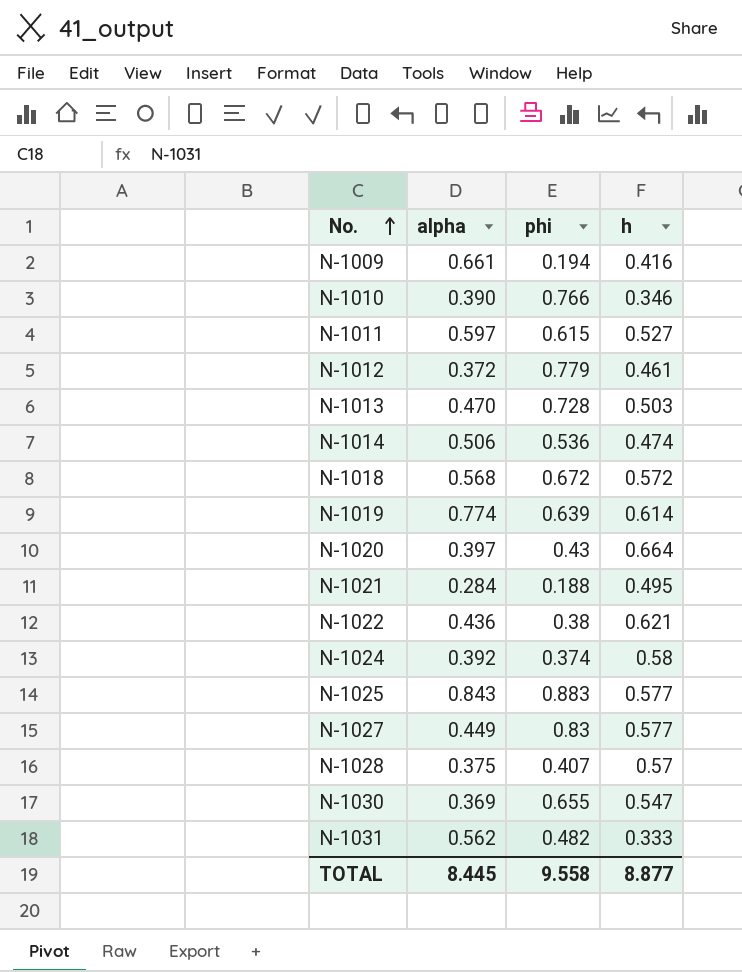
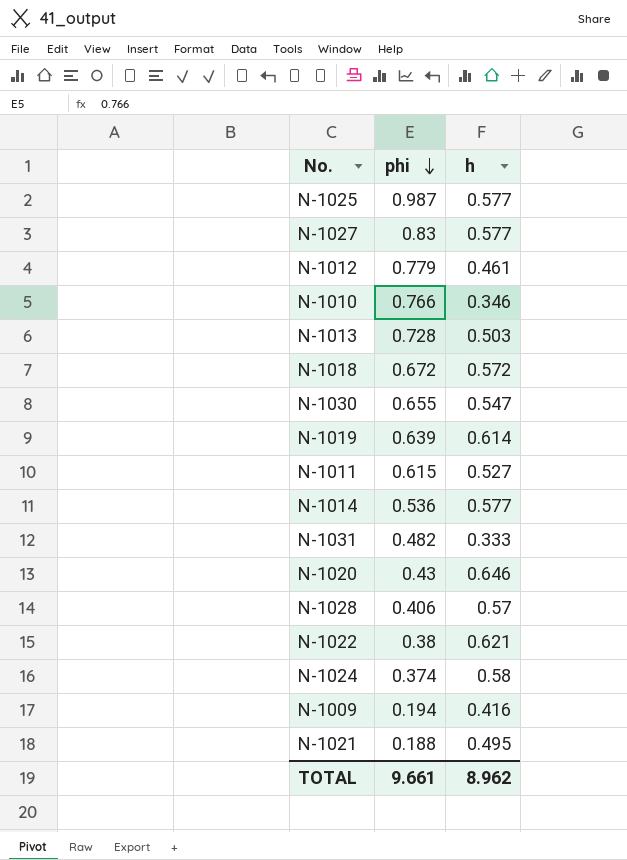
row order: No. ascending -> phi descending
column alpha | position: 2 -> none
N-1025 | phi: 0.883 -> 0.987
N-1014 | h: 0.474 -> 0.577
N-1020 | h: 0.664 -> 0.646
N-1028 | phi: 0.407 -> 0.406
TOTAL | phi: 9.558 -> 9.661
TOTAL | h: 8.877 -> 8.962

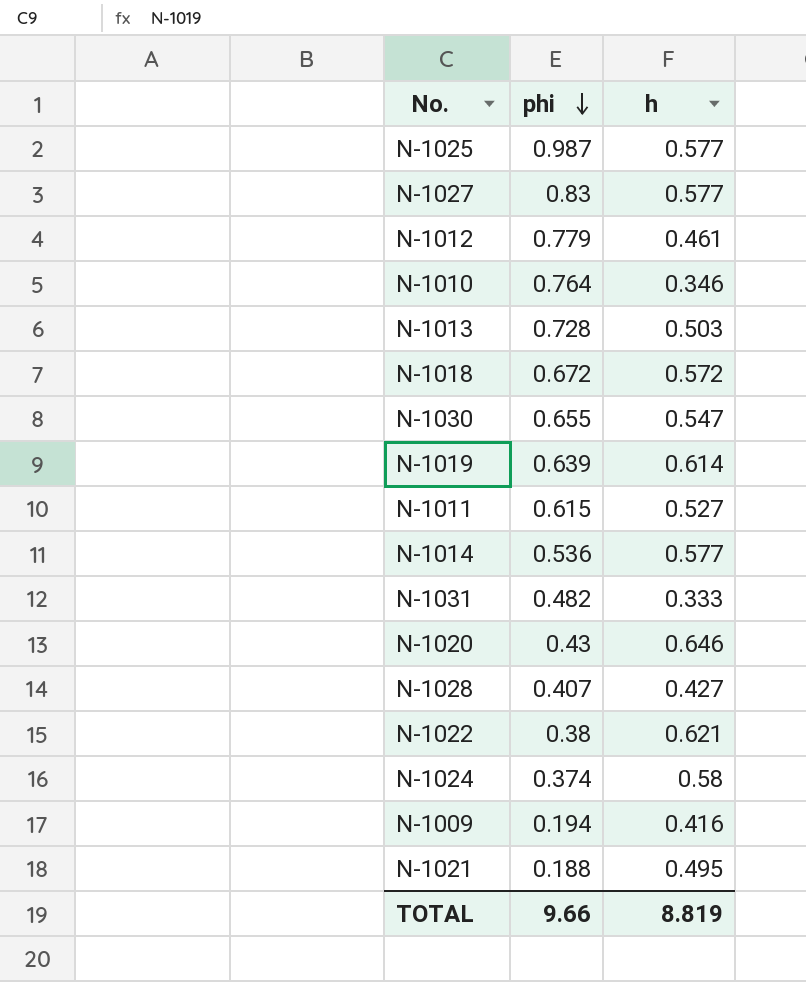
N-1010 | phi: 0.766 -> 0.764
N-1028 | phi: 0.406 -> 0.407
N-1028 | h: 0.57 -> 0.427
TOTAL | phi: 9.661 -> 9.66
TOTAL | h: 8.962 -> 8.819

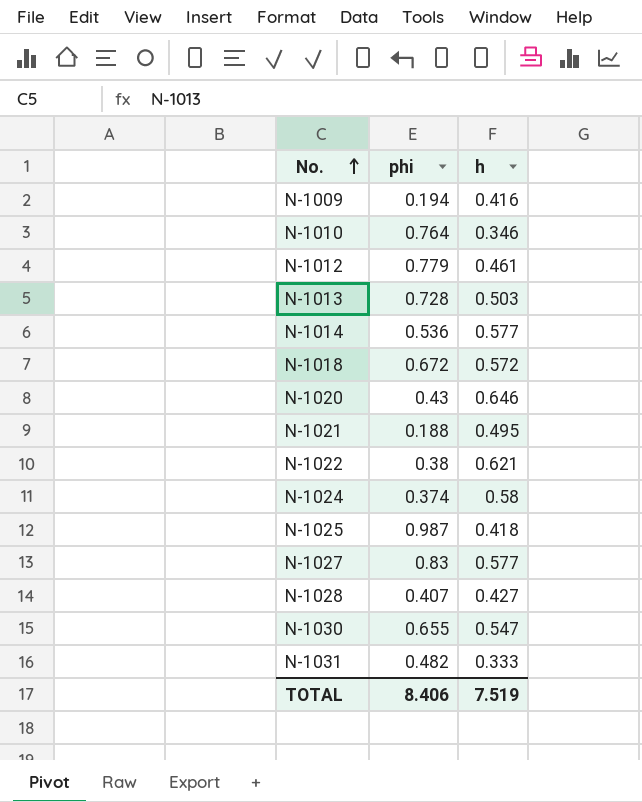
row order: phi descending -> No. ascending
row N-1019: 0.639 | 0.614 -> none
row N-1011: 0.615 | 0.527 -> none
N-1025 | h: 0.577 -> 0.418
TOTAL | phi: 9.66 -> 8.406
TOTAL | h: 8.819 -> 7.519

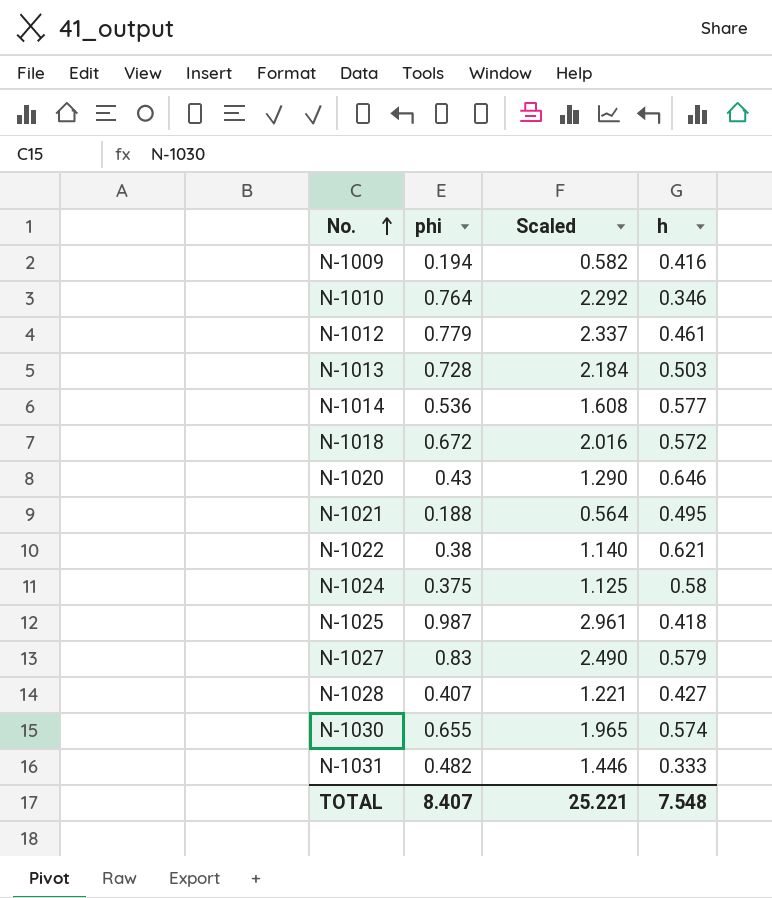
column Scaled | formula: none -> [phi] * 3
N-1024 | phi: 0.374 -> 0.375
N-1027 | h: 0.577 -> 0.579
N-1030 | h: 0.547 -> 0.574
TOTAL | phi: 8.406 -> 8.407
TOTAL | h: 7.519 -> 7.548

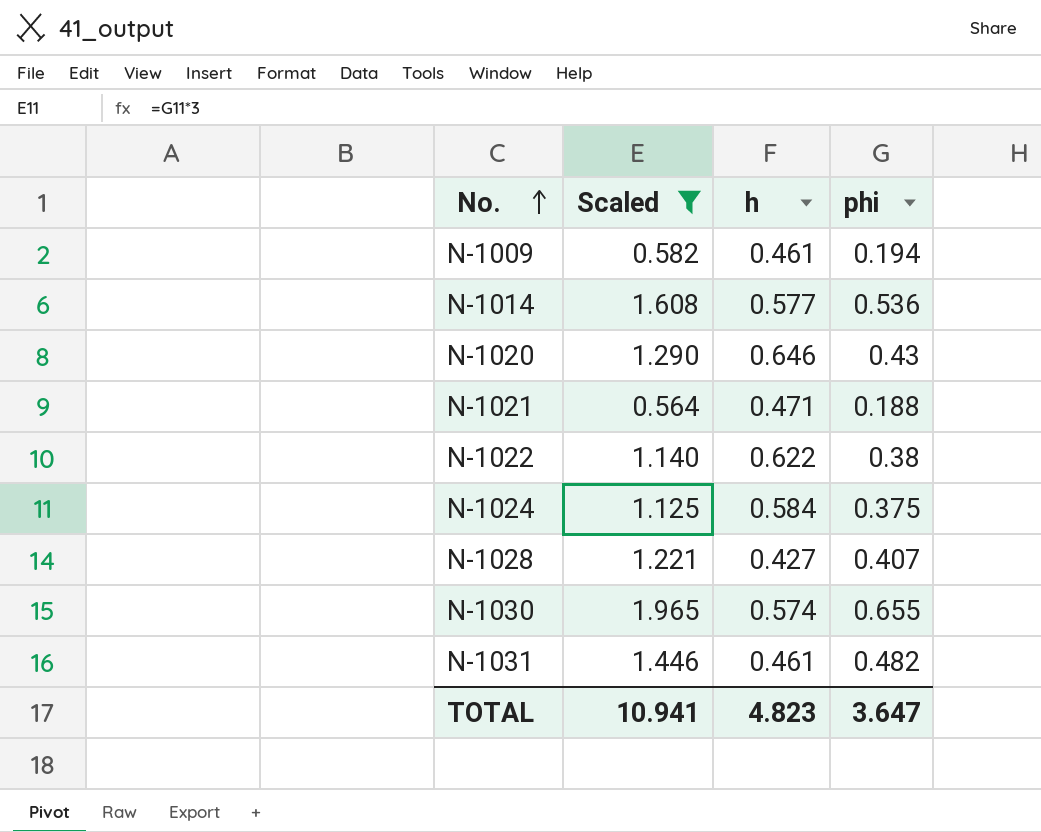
filter: none -> Scaled <= 1.965
column phi | position: 2 -> 4
N-1009 | h: 0.416 -> 0.461
N-1021 | h: 0.495 -> 0.471
N-1022 | h: 0.621 -> 0.622
N-1024 | h: 0.58 -> 0.584
N-1031 | h: 0.333 -> 0.461
TOTAL | Scaled: 25.221 -> 10.941
TOTAL | h: 7.548 -> 4.823
TOTAL | phi: 8.407 -> 3.647

